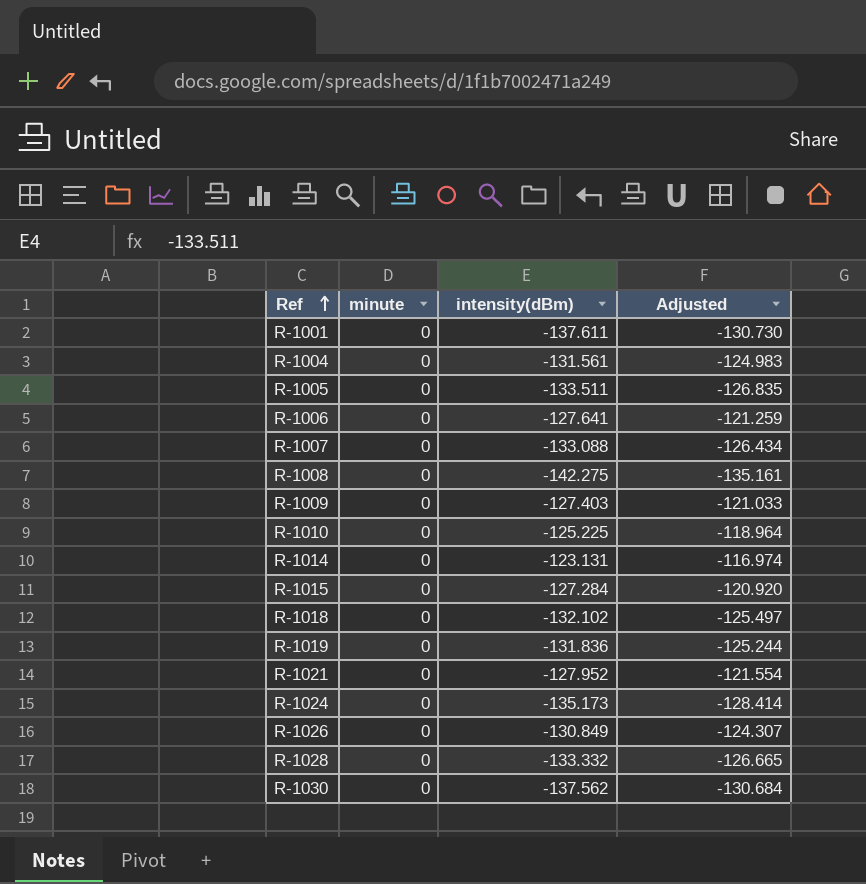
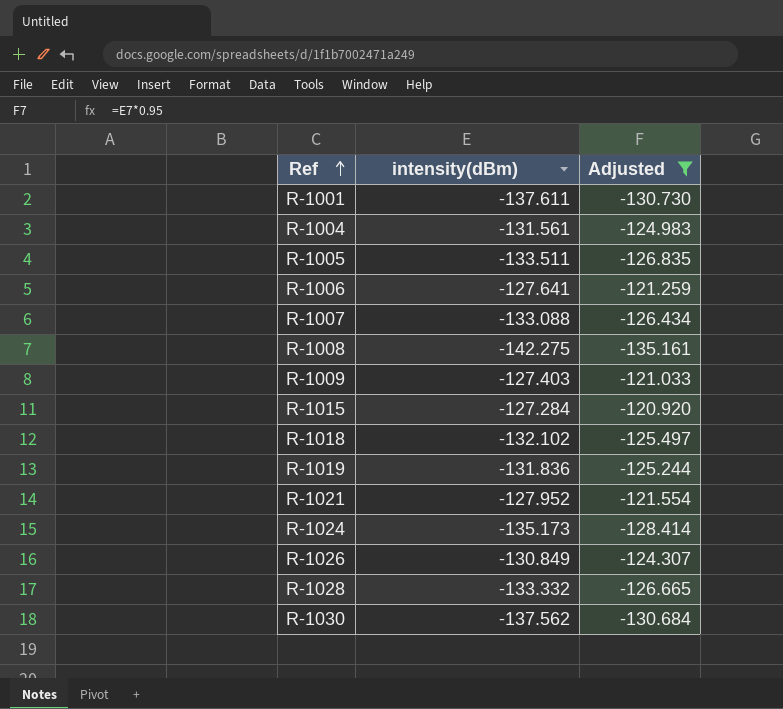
filter: none -> Adjusted <= -120.920
column minute | position: 2 -> none

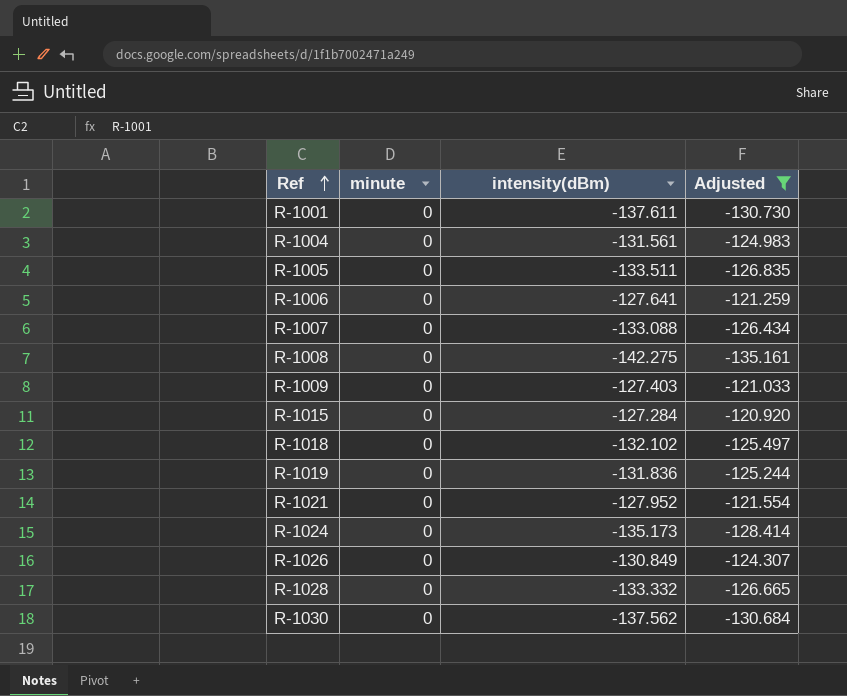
column minute | position: none -> 2

